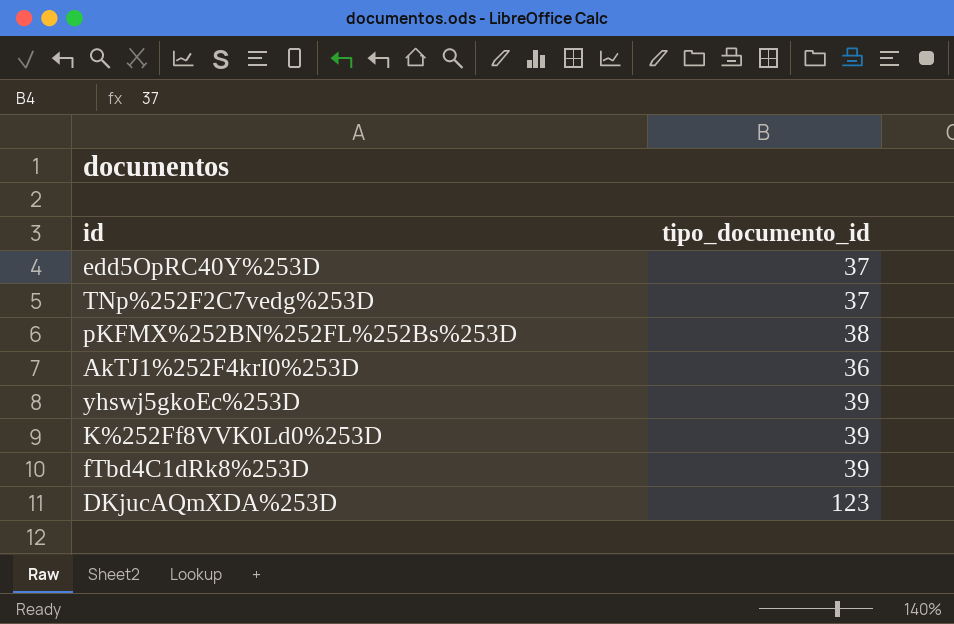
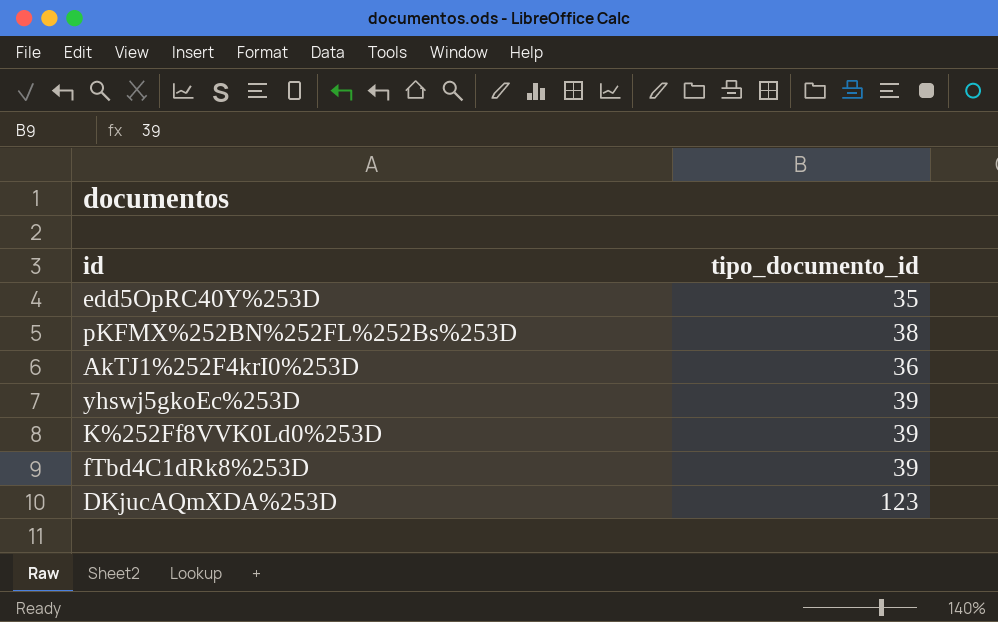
row TNp%252F2C7vedg%253D: 37 -> none
edd5OpRC40Y%253D | tipo_documento_id: 37 -> 35

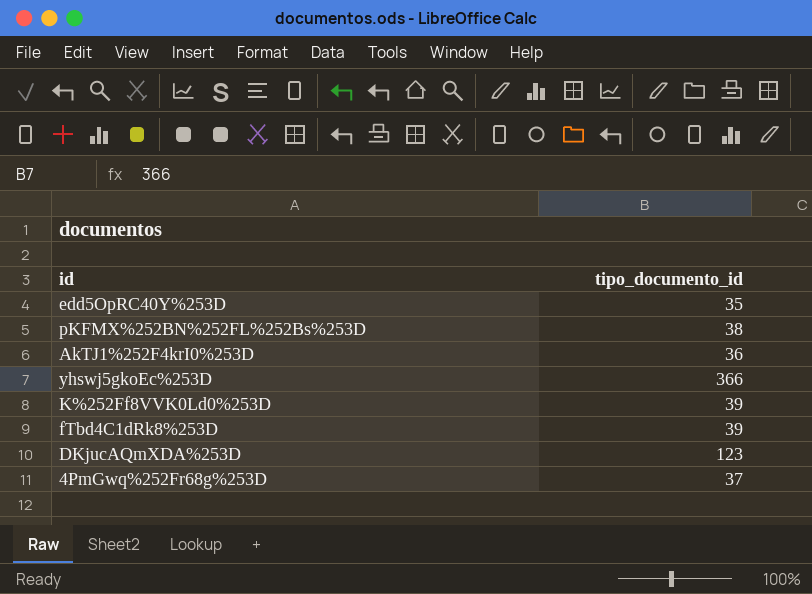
yhswj5gkoEc%253D | tipo_documento_id: 39 -> 366
row 4PmGwq%252Fr68g%253D: none -> 37

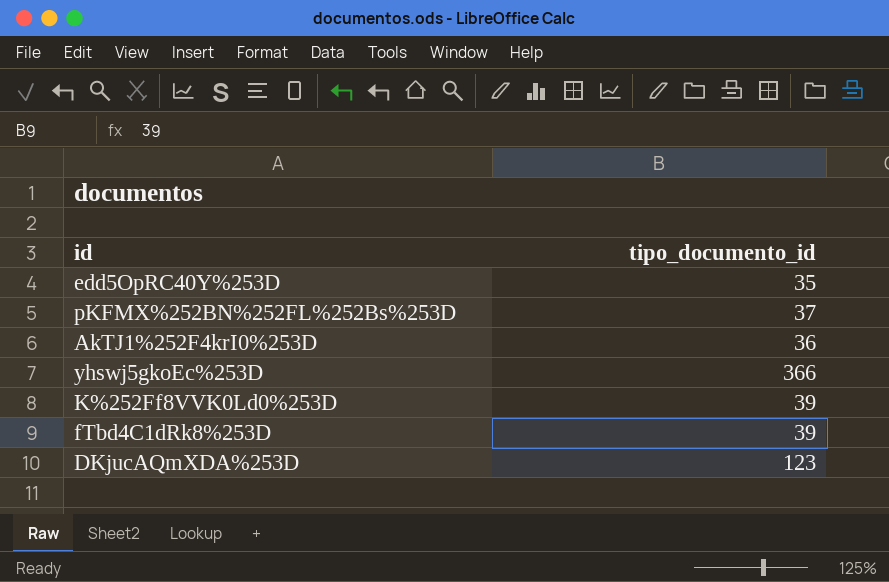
row 4PmGwq%252Fr68g%253D: 37 -> none
pKFMX%252BN%252FL%252Bs%253D | tipo_documento_id: 38 -> 37

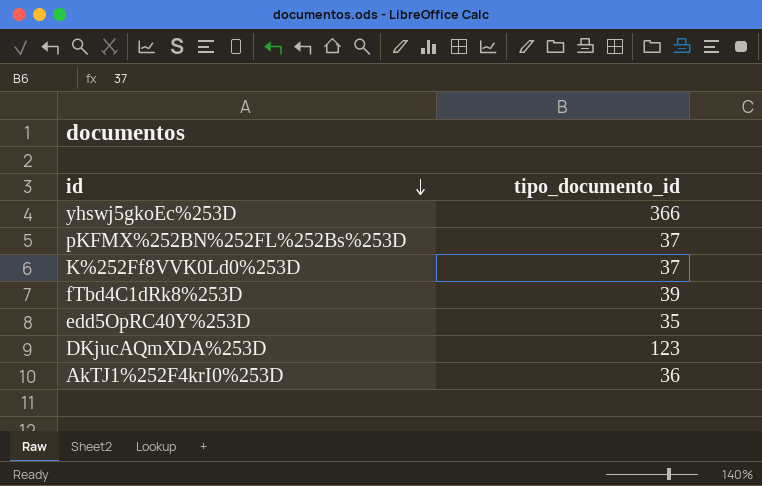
row order: none -> id descending
K%252Ff8VVK0Ld0%253D | tipo_documento_id: 39 -> 37

